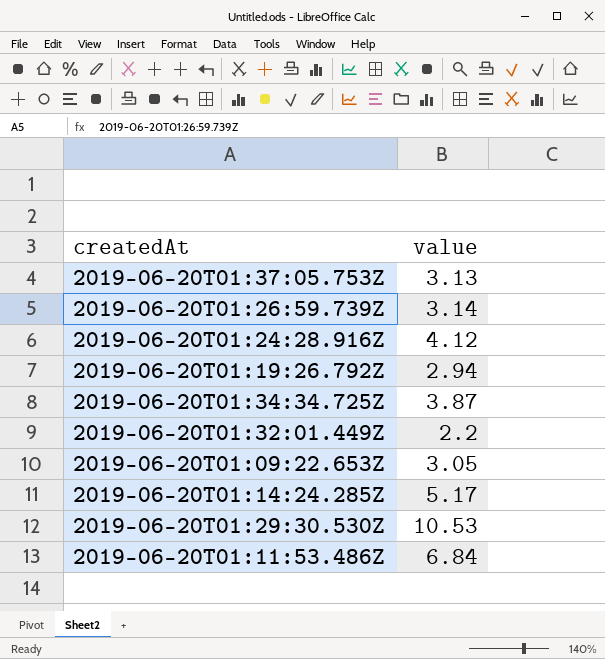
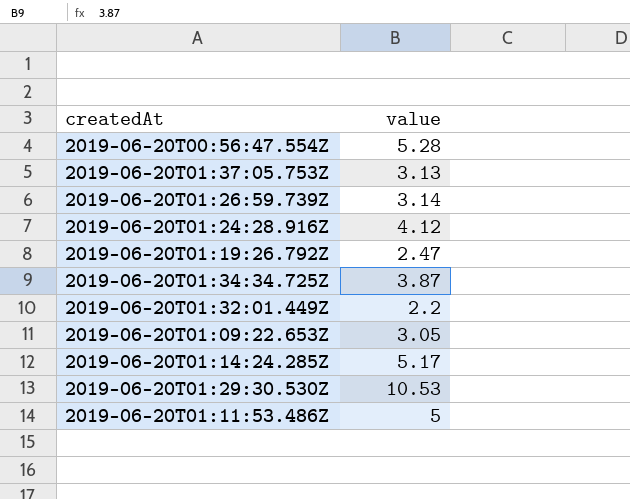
row 2019-06-20T00:56:47.554Z: none -> 5.28
2019-06-20T01:19:26.792Z | value: 2.94 -> 2.47
2019-06-20T01:11:53.486Z | value: 6.84 -> 5

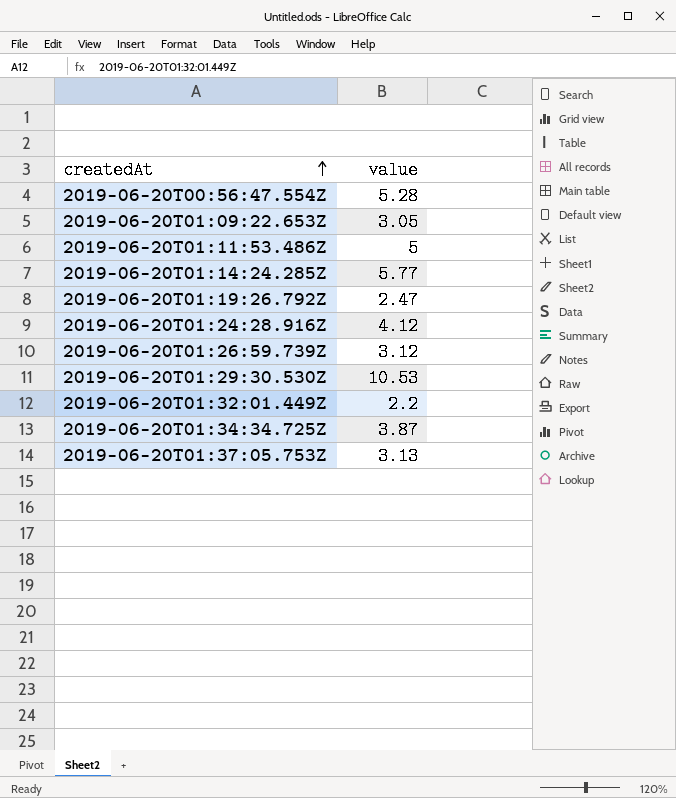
row order: none -> createdAt ascending
2019-06-20T01:14:24.285Z | value: 5.17 -> 5.77
2019-06-20T01:26:59.739Z | value: 3.14 -> 3.12

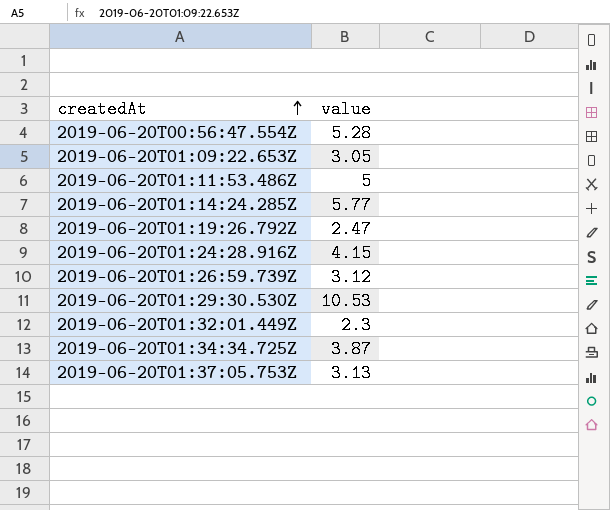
2019-06-20T01:24:28.916Z | value: 4.12 -> 4.15
2019-06-20T01:32:01.449Z | value: 2.2 -> 2.3

